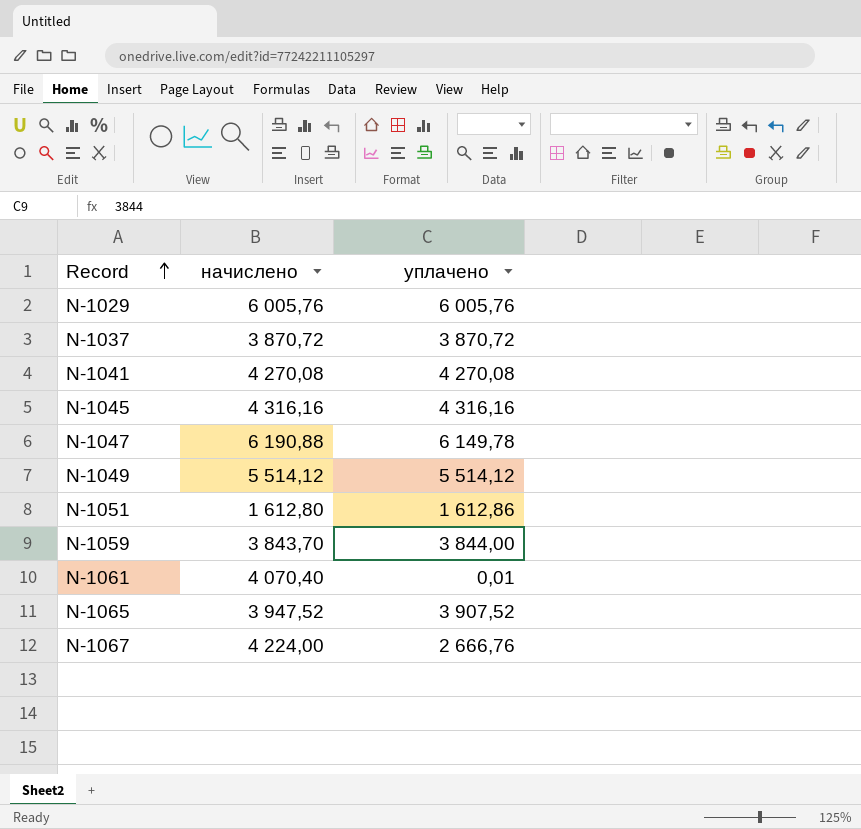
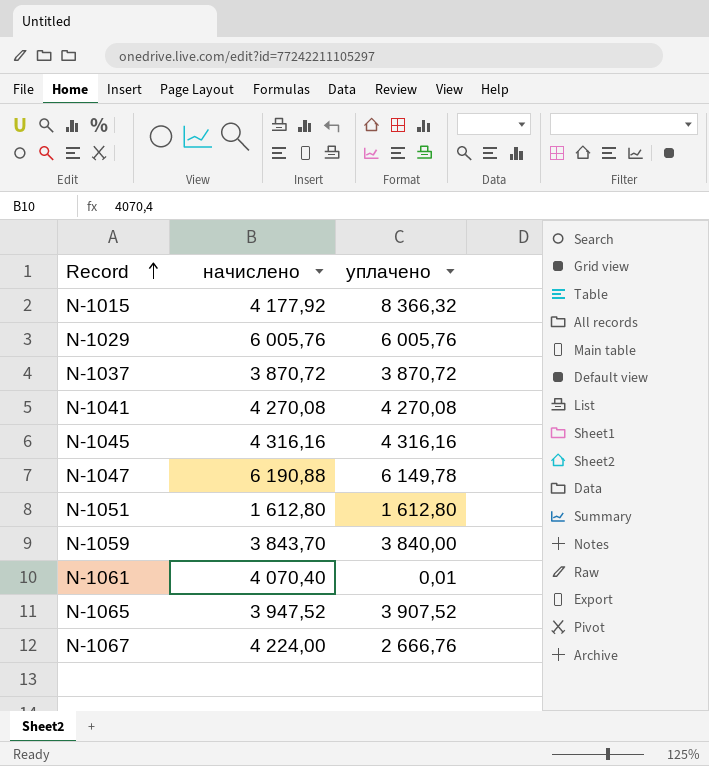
row N-1049: 5 514,12 | 5 514,12 -> none
row N-1015: none -> 4 177,92 | 8 366,32
N-1051 | уплачено: 1 612,86 -> 1 612,80
N-1059 | уплачено: 3 844,00 -> 3 840,00

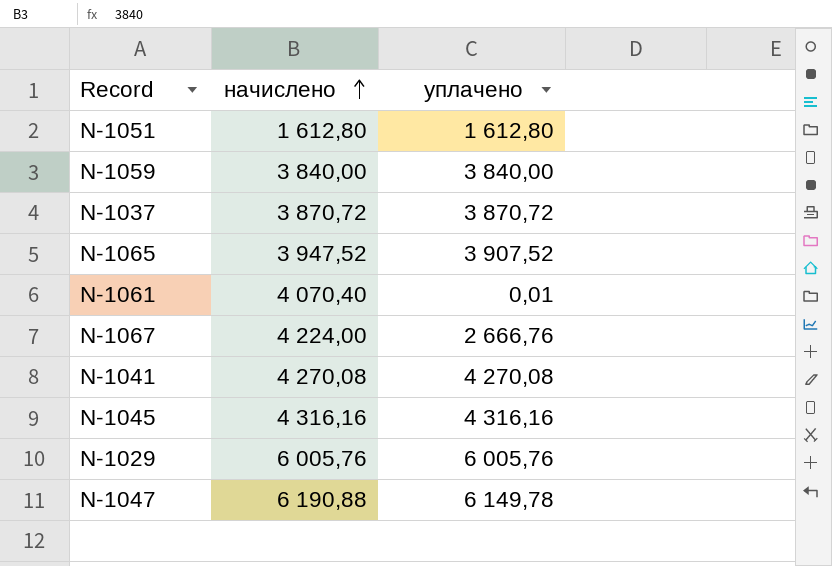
row order: Record ascending -> начислено ascending
row N-1015: 4 177,92 | 8 366,32 -> none
N-1059 | начислено: 3 843,70 -> 3 840,00

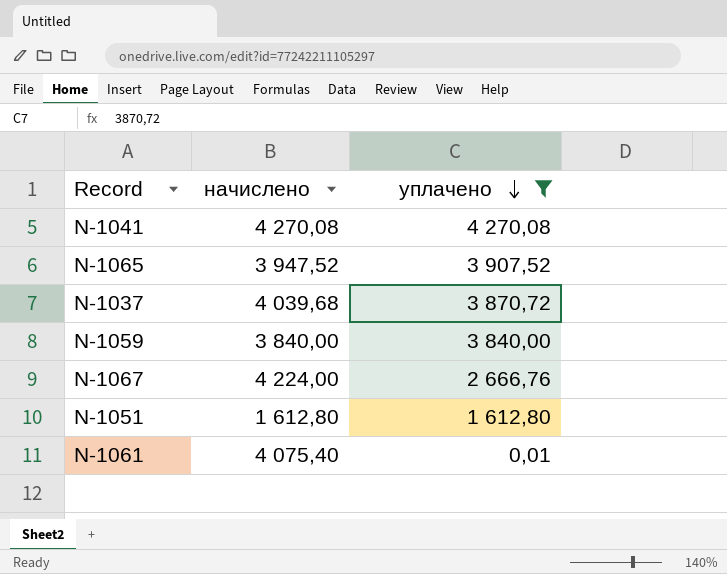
filter: none -> уплачено <= 4 270,08
row order: начислено ascending -> уплачено descending
N-1037 | начислено: 3 870,72 -> 4 039,68
N-1061 | начислено: 4 070,40 -> 4 075,40

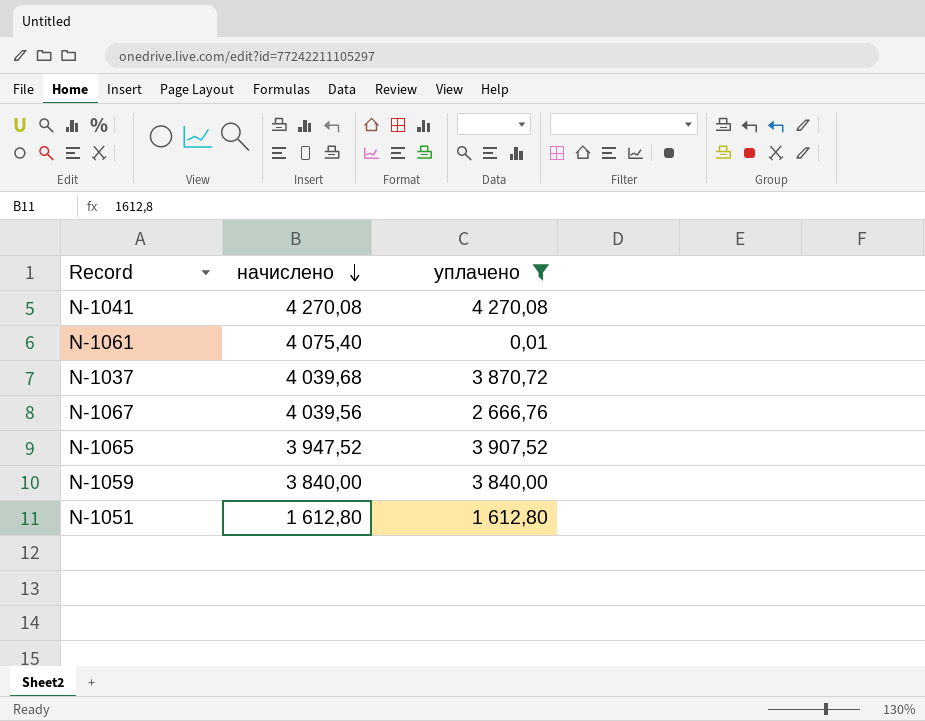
row order: уплачено descending -> начислено descending
N-1067 | начислено: 4 224,00 -> 4 039,56

